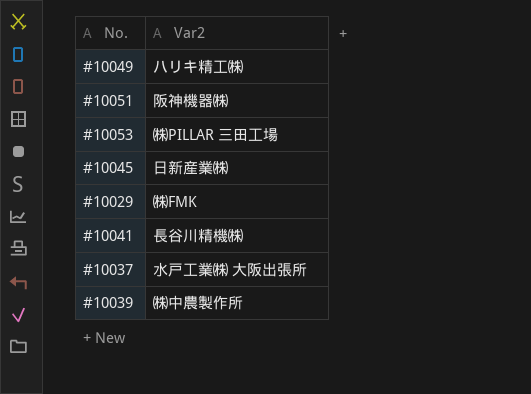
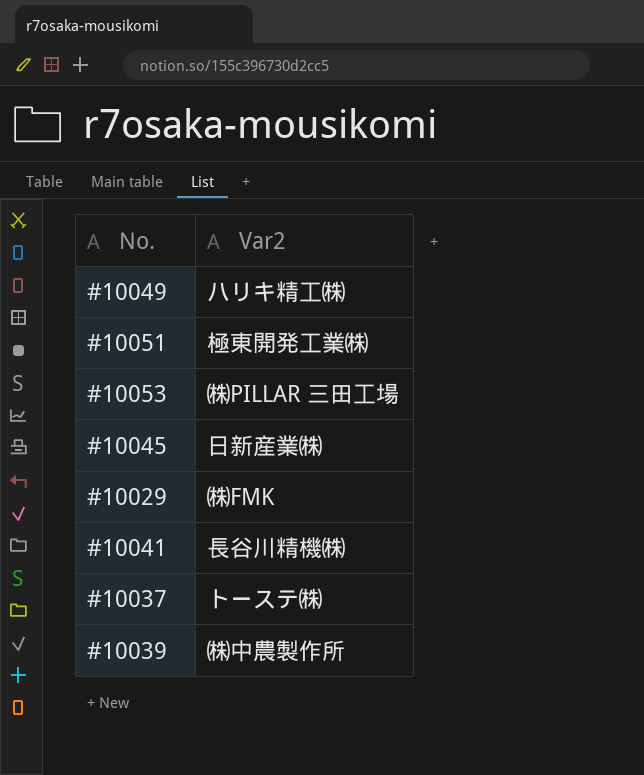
#10051 | Var2: 阪神機器㈱ -> 極東開発工業㈱
#10037 | Var2: 水戸工業㈱ 大阪出張所 -> トーステ㈱

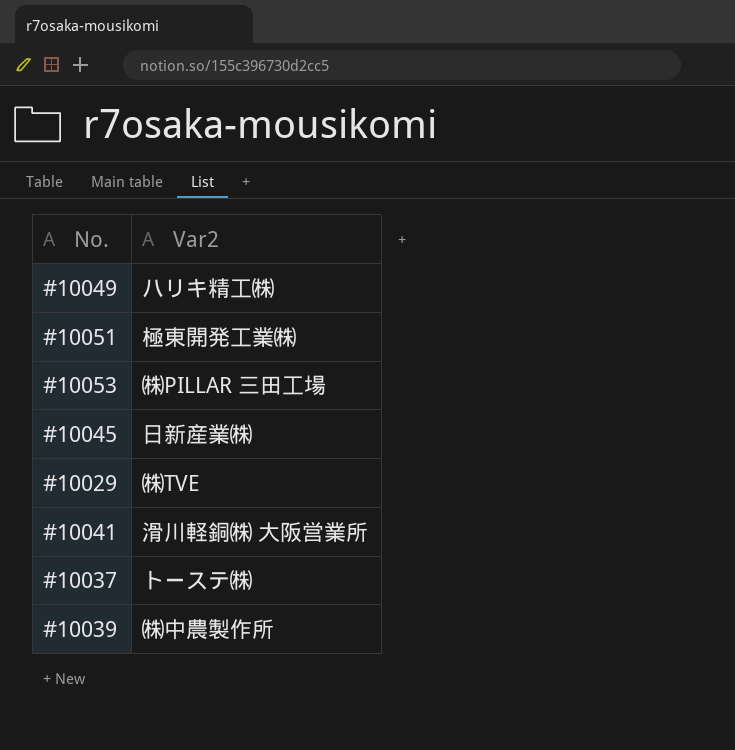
#10029 | Var2: ㈱FMK -> ㈱TVE
#10041 | Var2: 長谷川精機㈱ -> 滑川軽銅㈱ 大阪営業所

